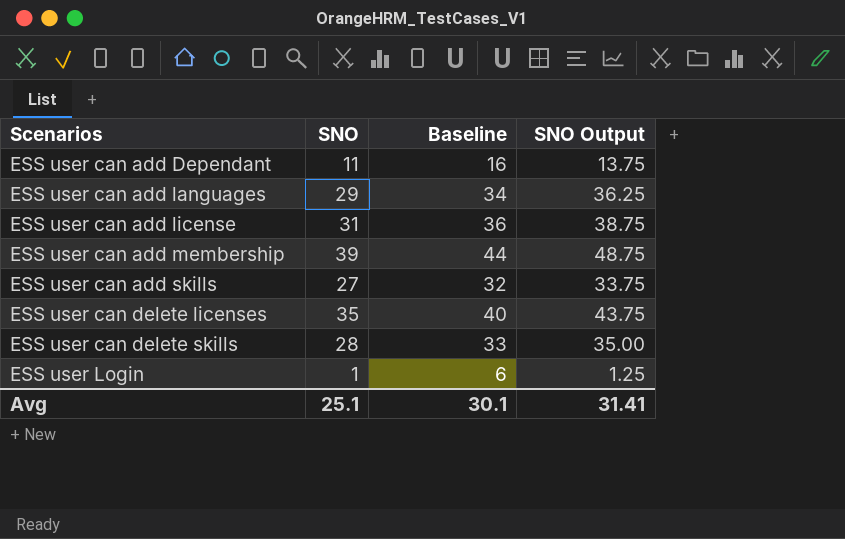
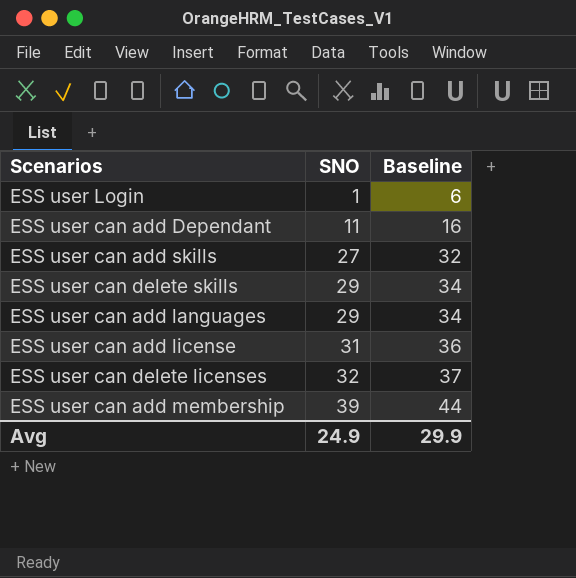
row order: Scenarios ascending -> SNO ascending
column SNO Output | formula: [SNO] * 1.25 -> none
ESS user can delete skills | SNO: 28 -> 29
ESS user can delete skills | Baseline: 33 -> 34
ESS user can delete licenses | SNO: 35 -> 32
ESS user can delete licenses | Baseline: 40 -> 37
Avg | SNO: 25.1 -> 24.9
Avg | Baseline: 30.1 -> 29.9

